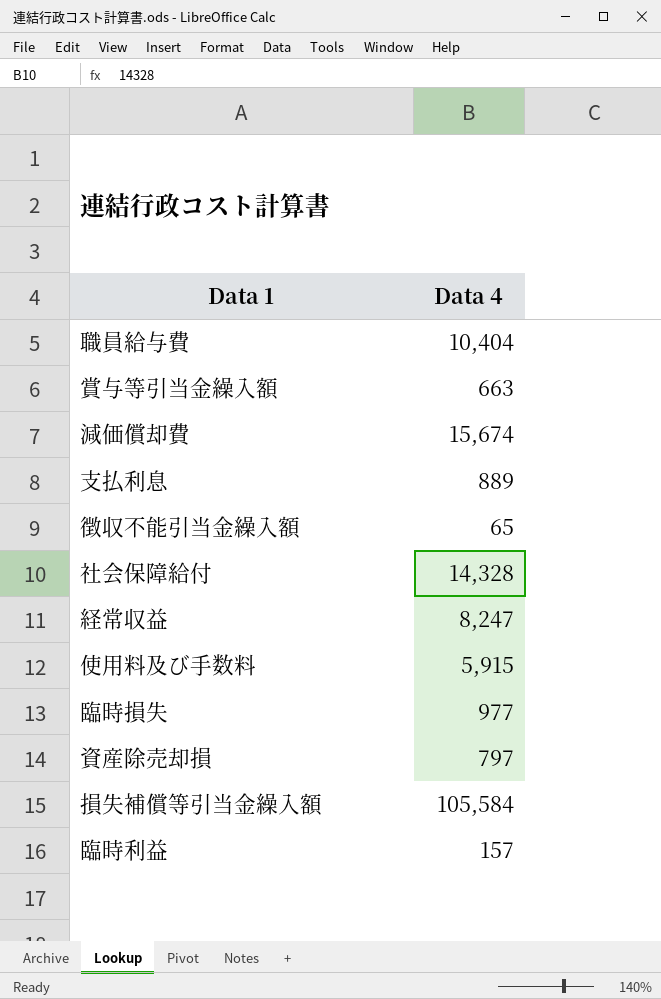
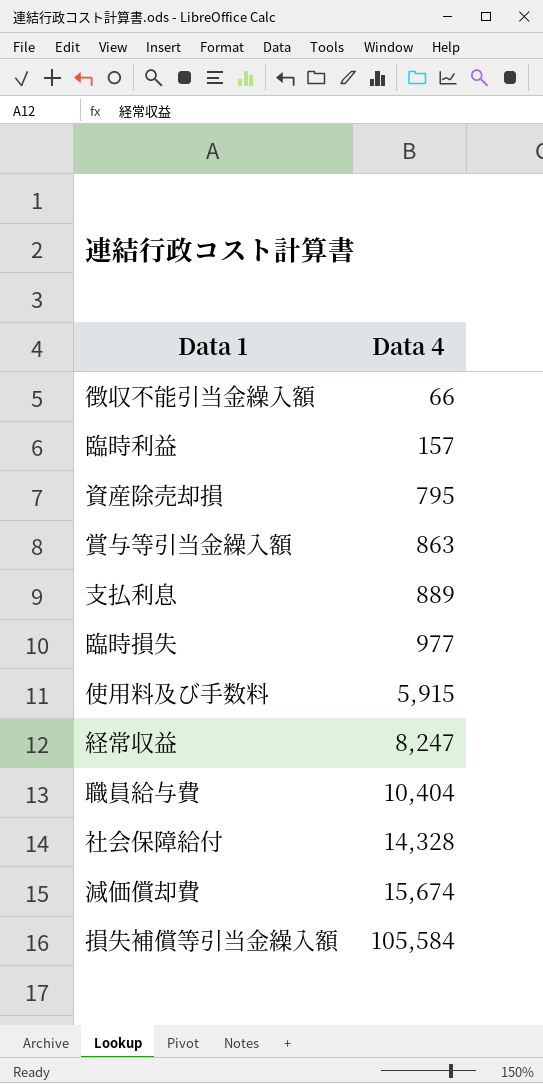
row order: none -> Data 4 ascending
徴収不能引当金繰入額 | Data 4: 65 -> 66
資産除売却損 | Data 4: 797 -> 795
賞与等引当金繰入額 | Data 4: 663 -> 863

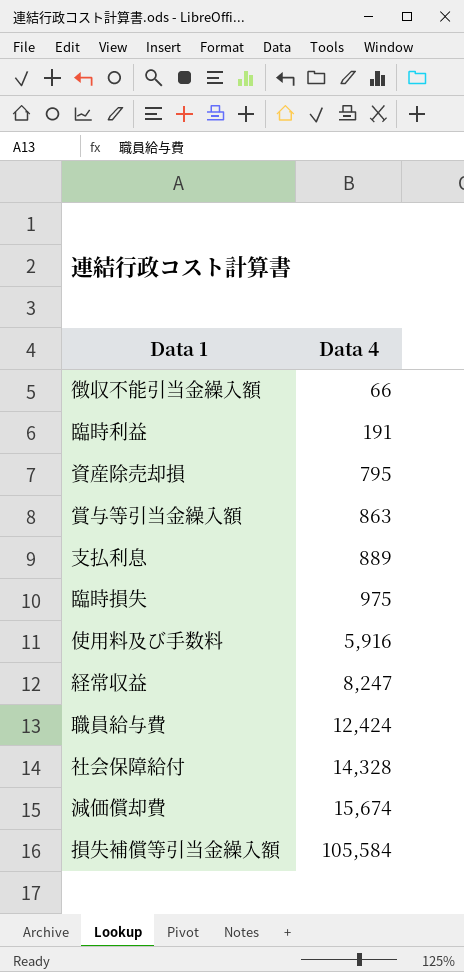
臨時利益 | Data 4: 157 -> 191
臨時損失 | Data 4: 977 -> 975
使用料及び手数料 | Data 4: 5,915 -> 5,916
職員給与費 | Data 4: 10,404 -> 12,424

